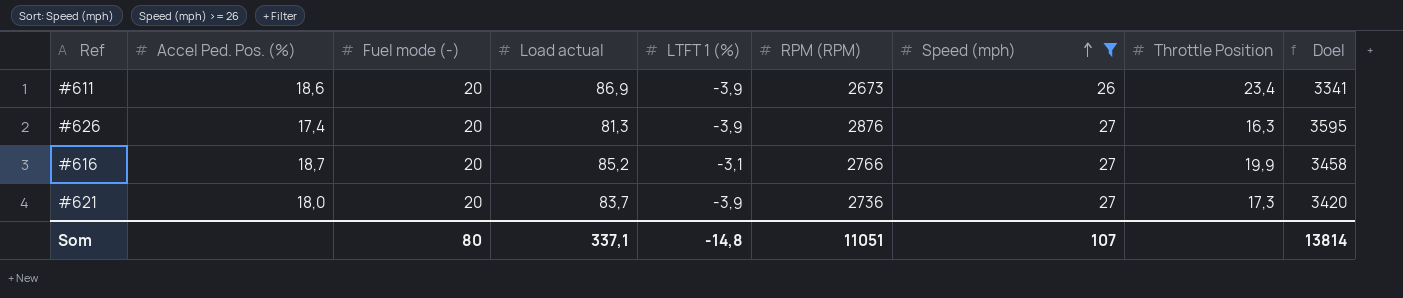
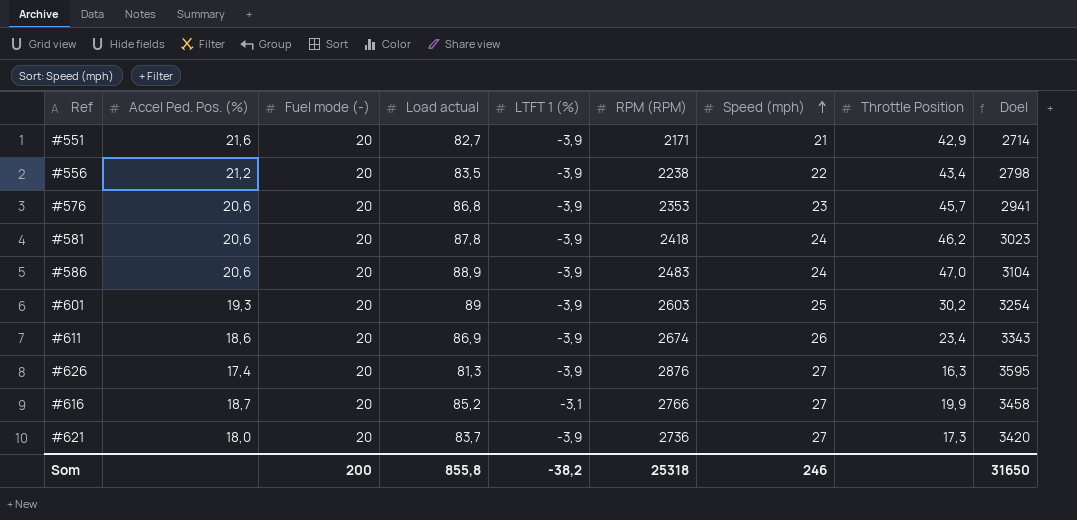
filter: Speed (mph) >= 26 -> none
#611 | RPM (RPM): 2673 -> 2674
#611 | Doel: 3341 -> 3343
Som | Fuel mode (-): 80 -> 200
Som | Load actual: 337,1 -> 855,8
Som | LTFT 1 (%): -14,8 -> -38,2
Som | RPM (RPM): 11051 -> 25318
Som | Speed (mph): 107 -> 246
Som | Doel: 13814 -> 31650

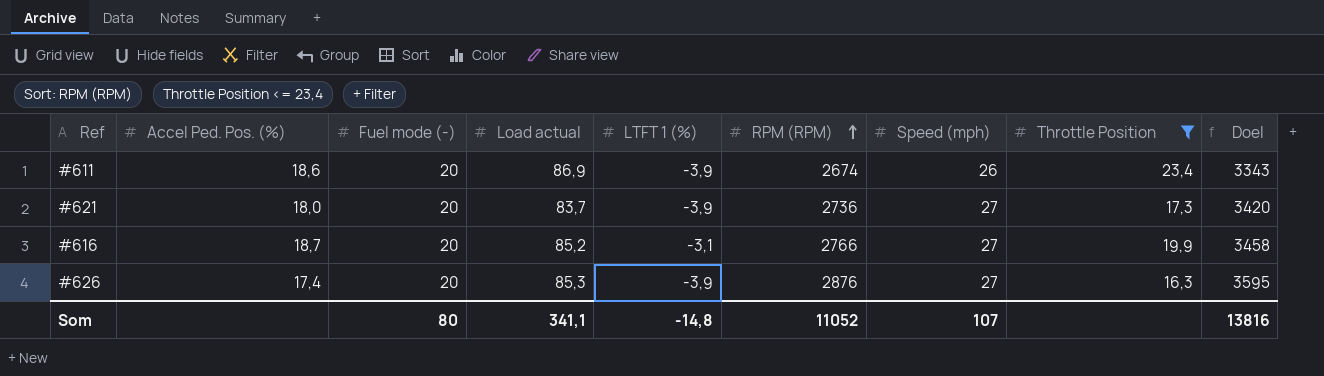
filter: none -> Throttle Position <= 23,4
row order: Speed (mph) ascending -> RPM (RPM) ascending
#626 | Load actual: 81,3 -> 85,3
Som | Fuel mode (-): 200 -> 80
Som | Load actual: 855,8 -> 341,1
Som | LTFT 1 (%): -38,2 -> -14,8
Som | RPM (RPM): 25318 -> 11052
Som | Speed (mph): 246 -> 107
Som | Doel: 31650 -> 13816

